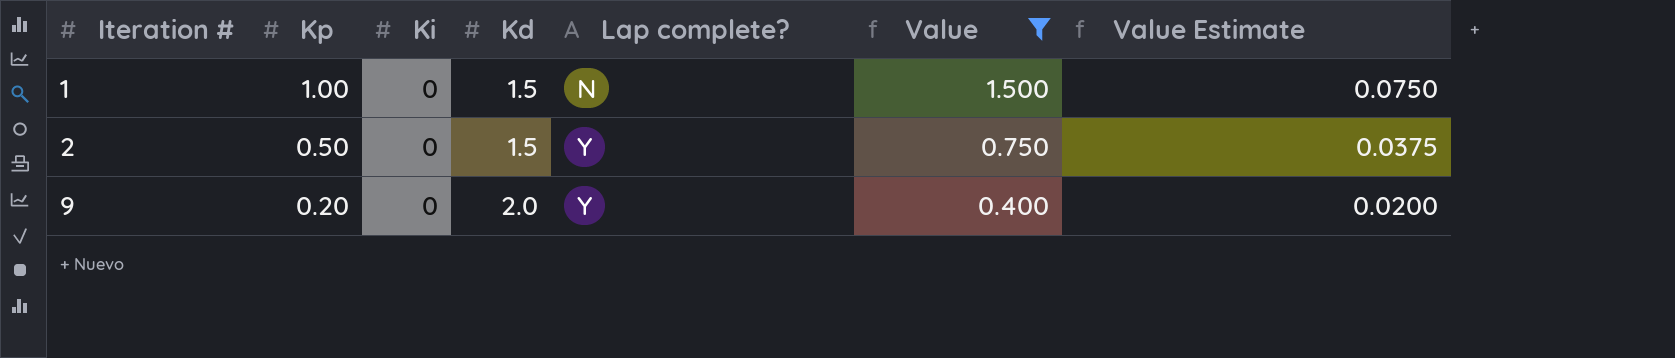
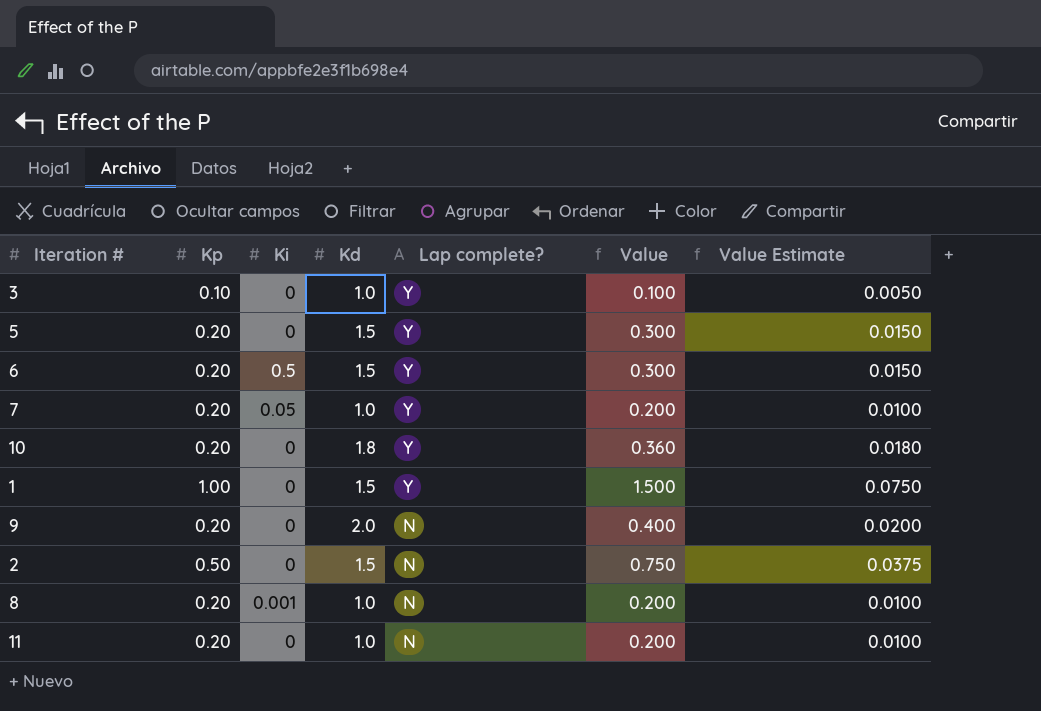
filter: Value >= 0.400 -> none
row order: Iteration # ascending -> Lap complete? descending
1 | Lap complete?: N -> Y
9 | Lap complete?: Y -> N
2 | Lap complete?: Y -> N

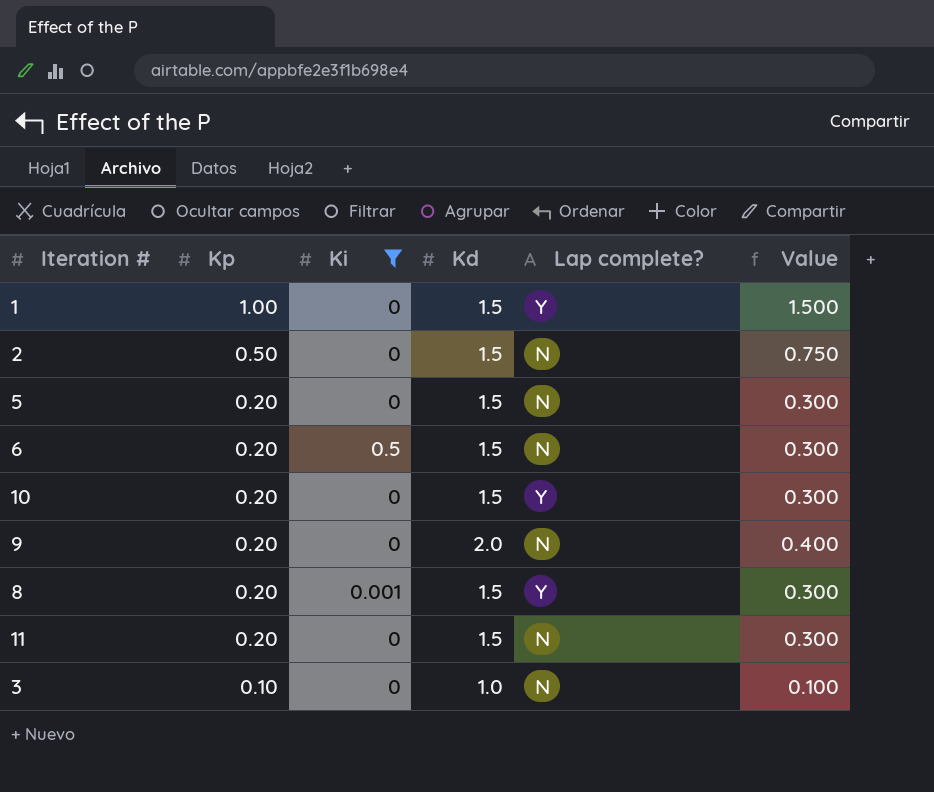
filter: none -> Ki != 0.05
row order: Lap complete? descending -> Kp descending
column Value Estimate | formula: [Value] * 0.05 -> none
5 | Lap complete?: Y -> N
6 | Lap complete?: Y -> N
10 | Kd: 1.8 -> 1.5
10 | Value: 0.360 -> 0.300
8 | Kd: 1.0 -> 1.5
8 | Lap complete?: N -> Y
8 | Value: 0.200 -> 0.300
11 | Kd: 1.0 -> 1.5
11 | Value: 0.200 -> 0.300
3 | Lap complete?: Y -> N

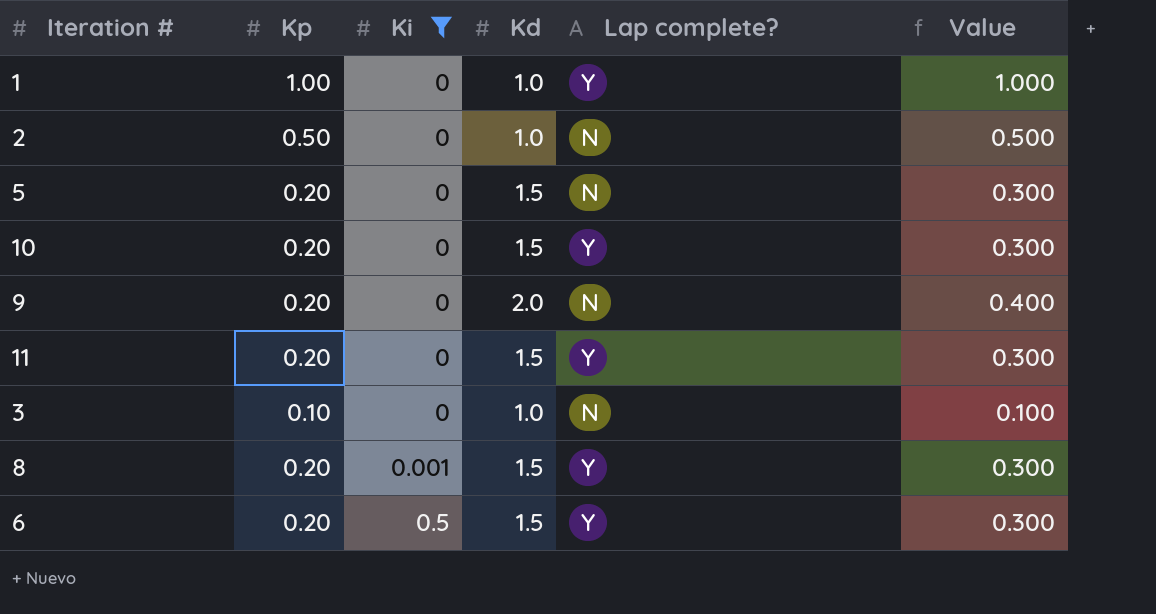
row order: Kp descending -> Ki ascending
1 | Kd: 1.5 -> 1.0
1 | Value: 1.500 -> 1.000
2 | Kd: 1.5 -> 1.0
2 | Value: 0.750 -> 0.500
11 | Lap complete?: N -> Y
6 | Lap complete?: N -> Y

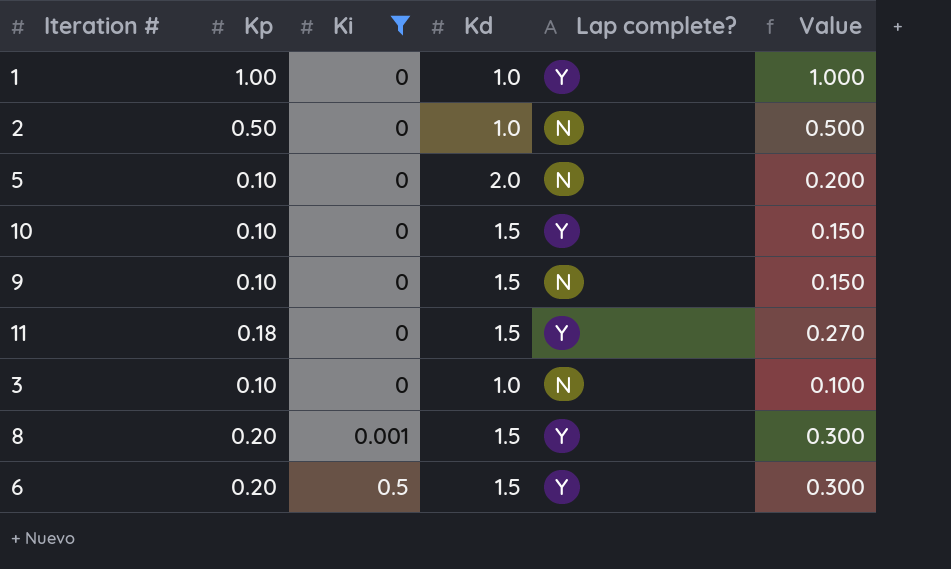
5 | Kp: 0.20 -> 0.10
5 | Kd: 1.5 -> 2.0
5 | Value: 0.300 -> 0.200
10 | Kp: 0.20 -> 0.10
10 | Value: 0.300 -> 0.150
9 | Kp: 0.20 -> 0.10
9 | Kd: 2.0 -> 1.5
9 | Value: 0.400 -> 0.150
11 | Kp: 0.20 -> 0.18
11 | Value: 0.300 -> 0.270

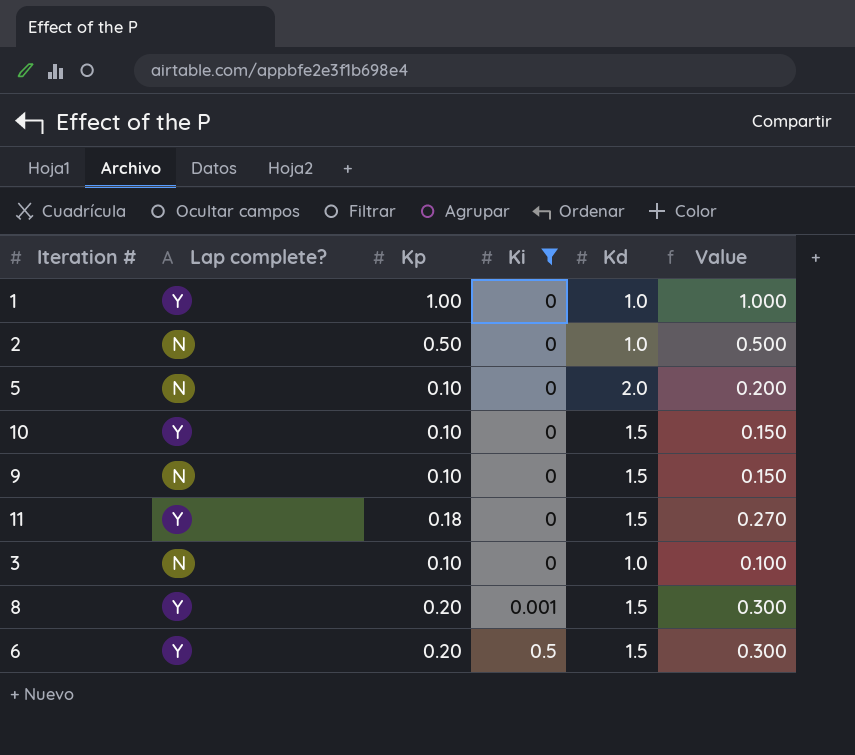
column Lap complete? | position: 5 -> 2

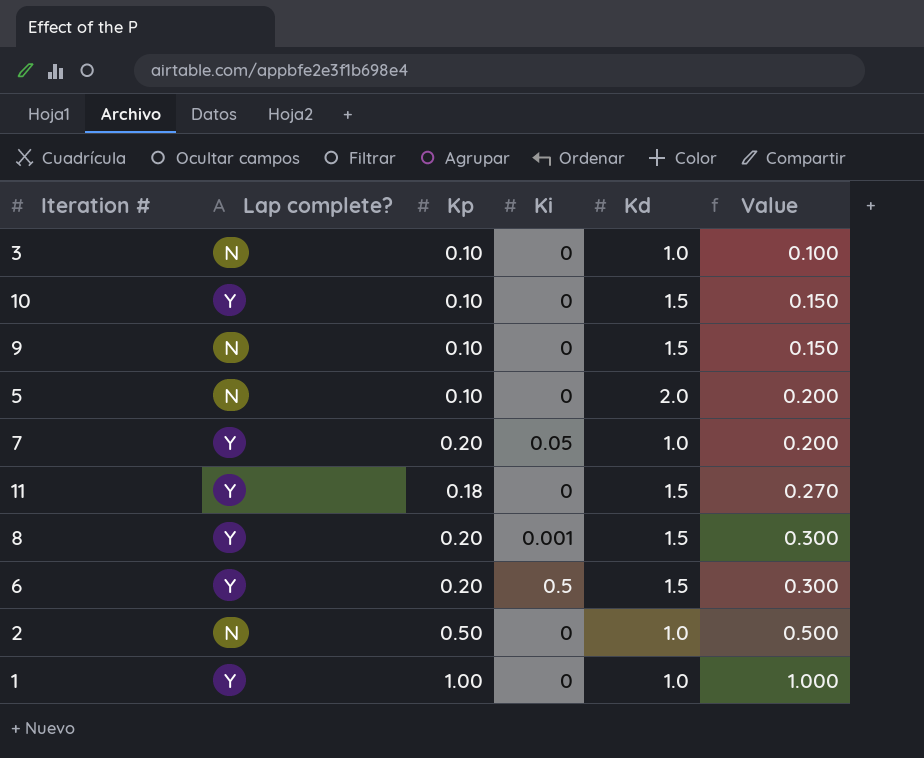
filter: Ki != 0.05 -> none
row order: Ki ascending -> Value ascending

